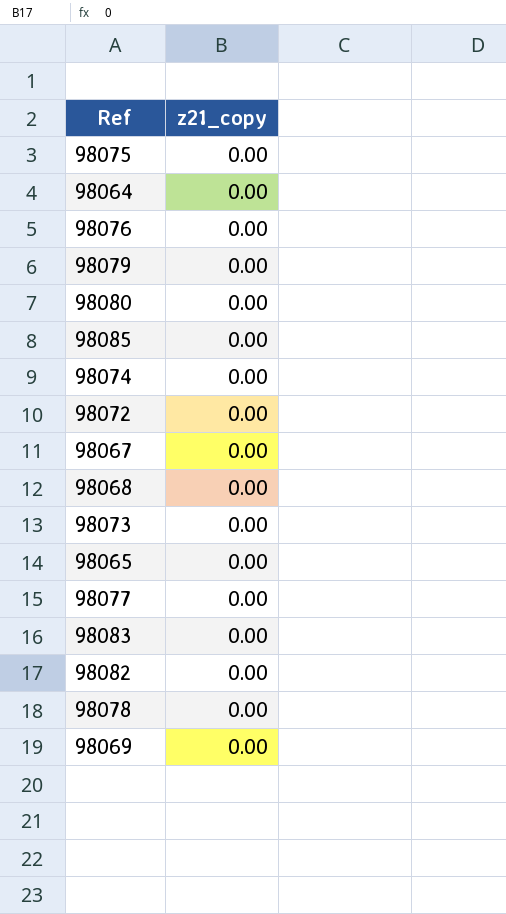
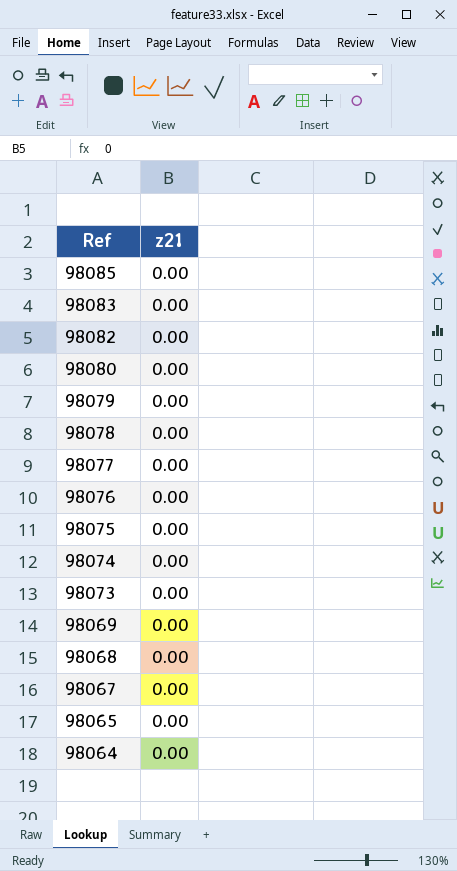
row order: none -> Ref descending
column name: z21_copy -> z21
row 98072: 0.00 -> none

